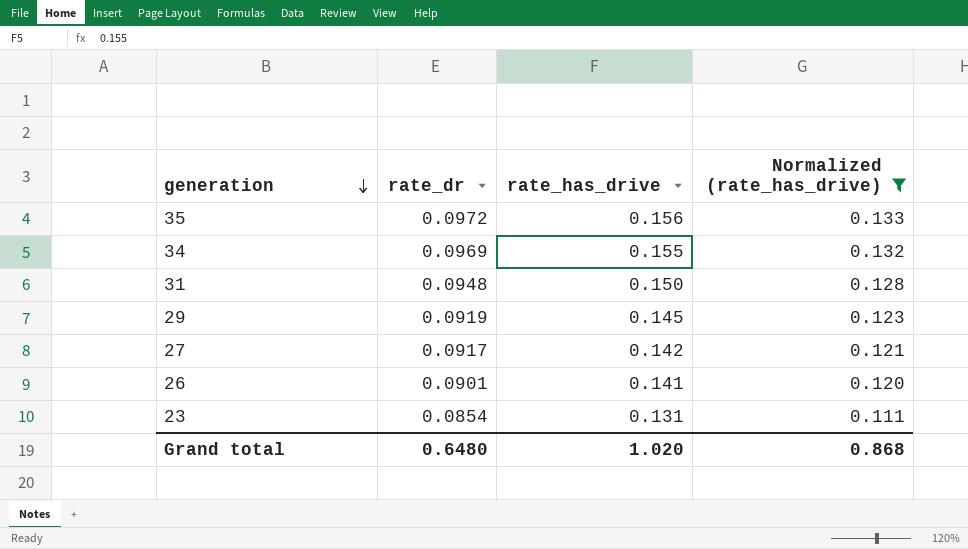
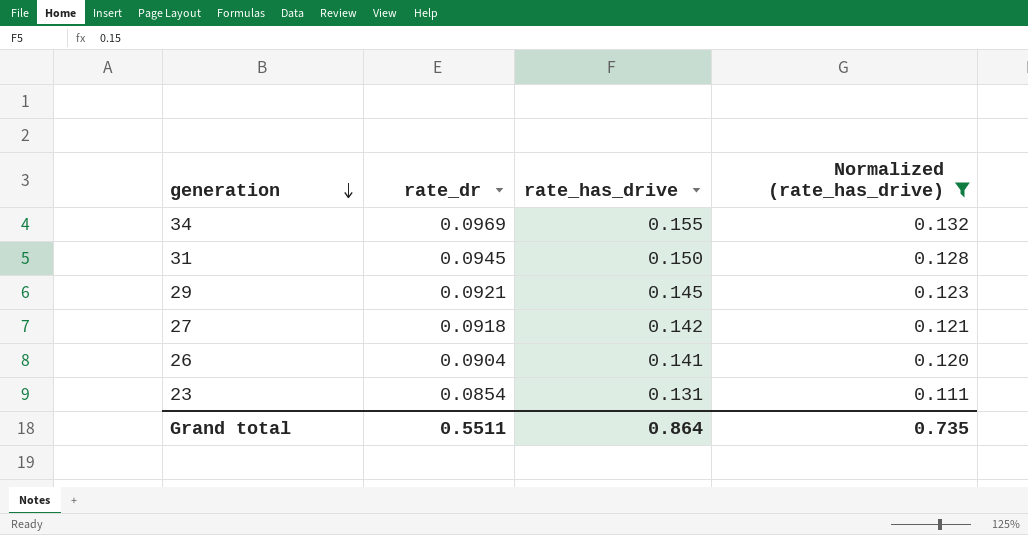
row 35: 0.0972 | 0.156 | 0.133 -> none
31 | rate_dr: 0.0948 -> 0.0945
29 | rate_dr: 0.0919 -> 0.0921
27 | rate_dr: 0.0917 -> 0.0918
26 | rate_dr: 0.0901 -> 0.0904
Grand total | rate_dr: 0.6480 -> 0.5511
Grand total | rate_has_drive: 1.020 -> 0.864
Grand total | Normalized (rate_has_drive): 0.868 -> 0.735

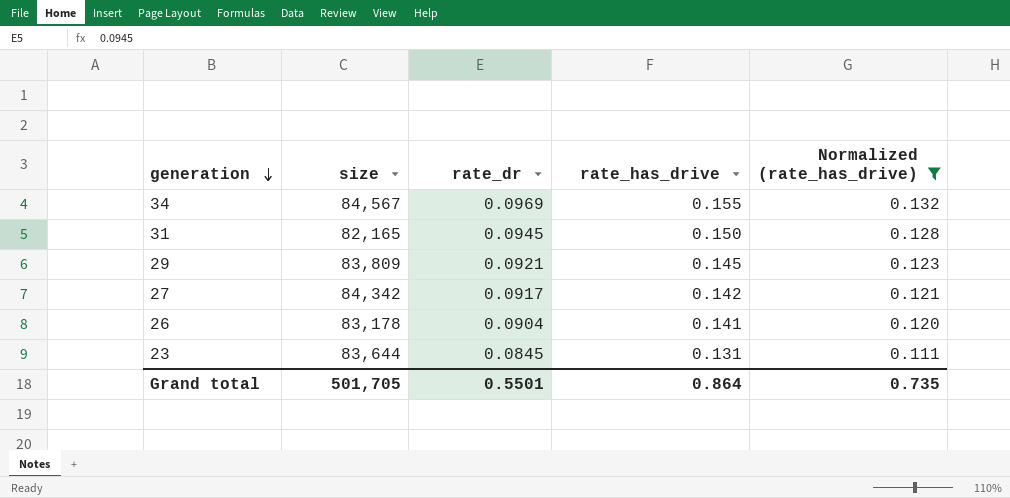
column size | position: none -> 2
27 | rate_dr: 0.0918 -> 0.0917
23 | rate_dr: 0.0854 -> 0.0845
Grand total | rate_dr: 0.5511 -> 0.5501

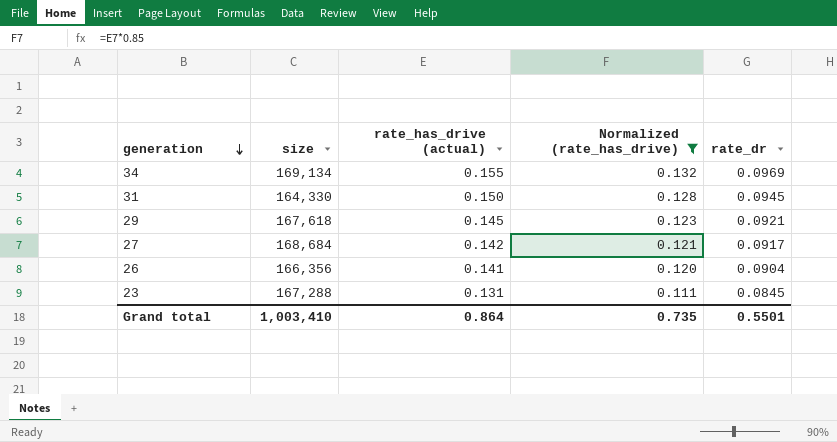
column name: rate_has_drive -> rate_has_drive (actual)
column rate_dr | position: 3 -> 5
34 | size: 84,567 -> 169,134
31 | size: 82,165 -> 164,330
29 | size: 83,809 -> 167,618
27 | size: 84,342 -> 168,684
26 | size: 83,178 -> 166,356
23 | size: 83,644 -> 167,288
Grand total | size: 501,705 -> 1,003,410

